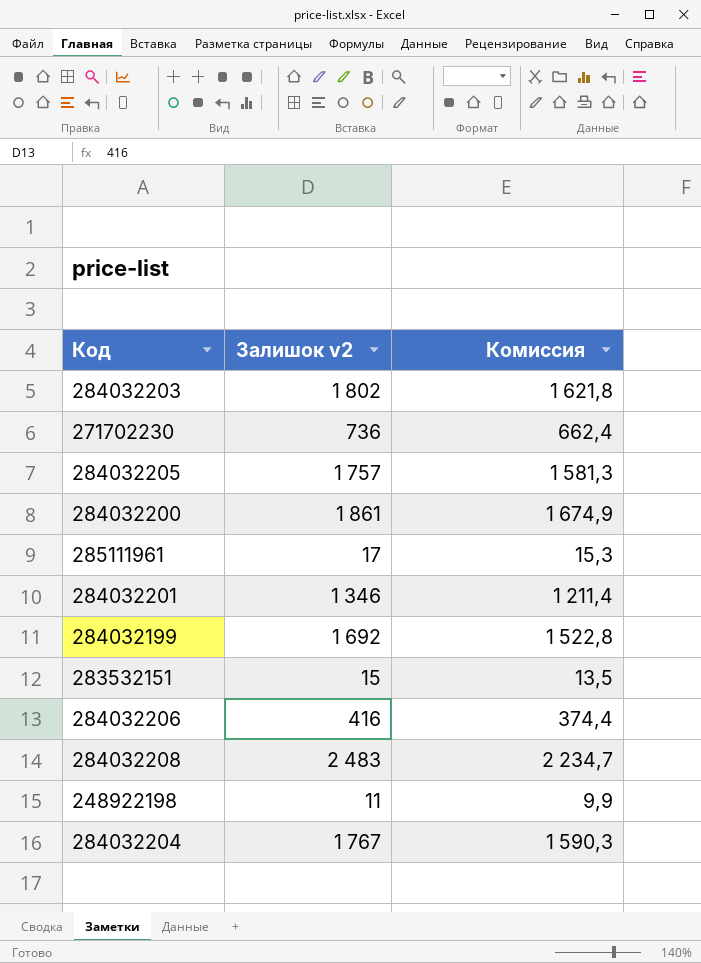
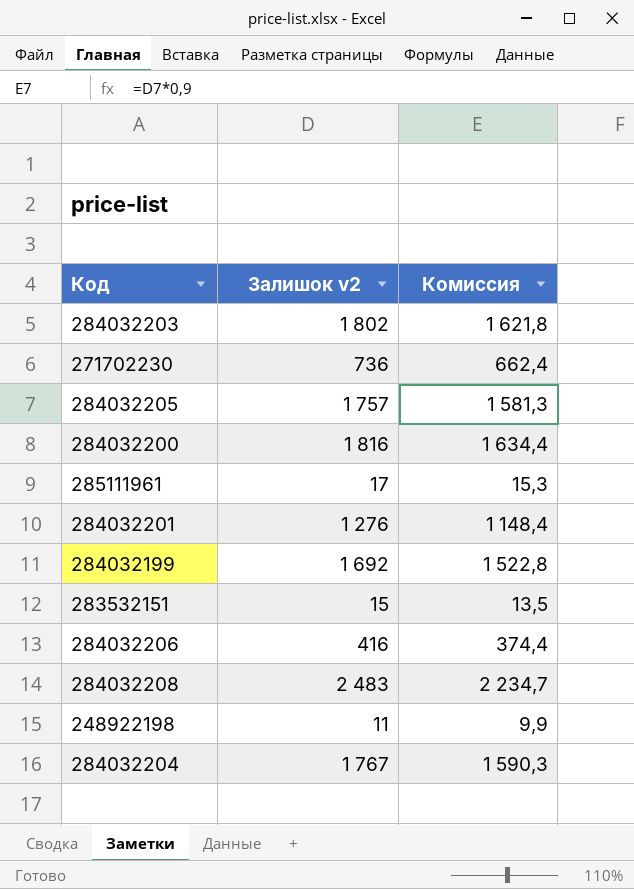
284032200 | Залишок v2: 1 861 -> 1 816
284032200 | Комиссия: 1 674,9 -> 1 634,4
284032201 | Залишок v2: 1 346 -> 1 276
284032201 | Комиссия: 1 211,4 -> 1 148,4

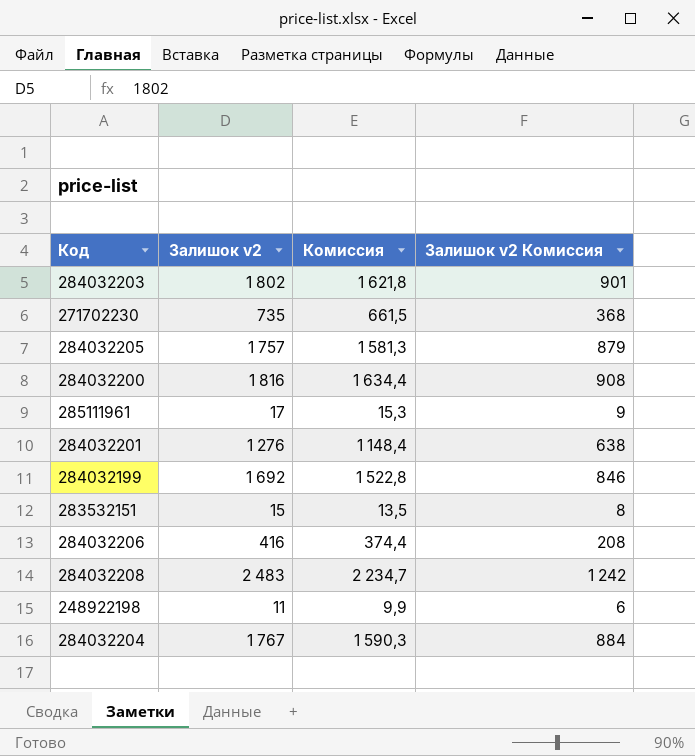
column Залишок v2 Комиссия | formula: none -> [Залишок v2] * 0,5
271702230 | Залишок v2: 736 -> 735
271702230 | Комиссия: 662,4 -> 661,5

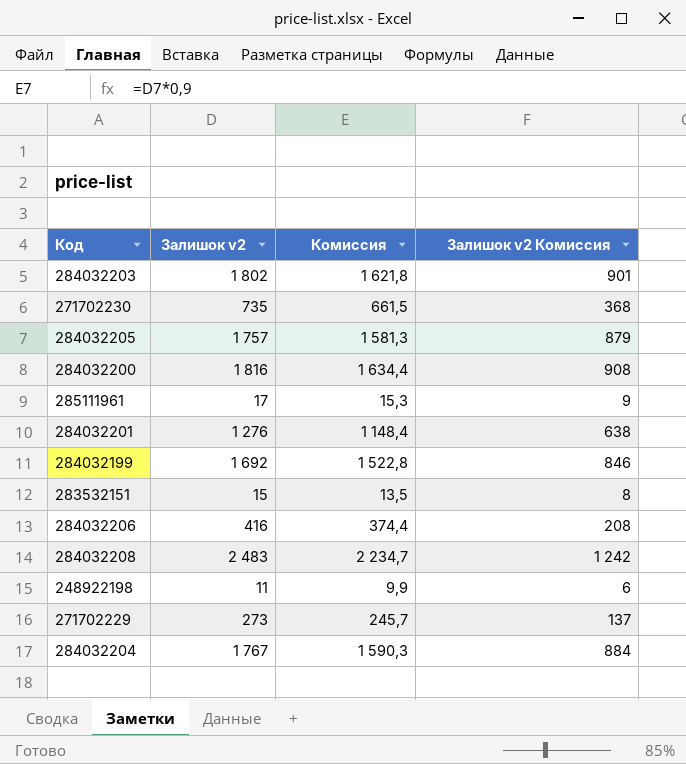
row 271702229: none -> 273 | 245,7 | 137

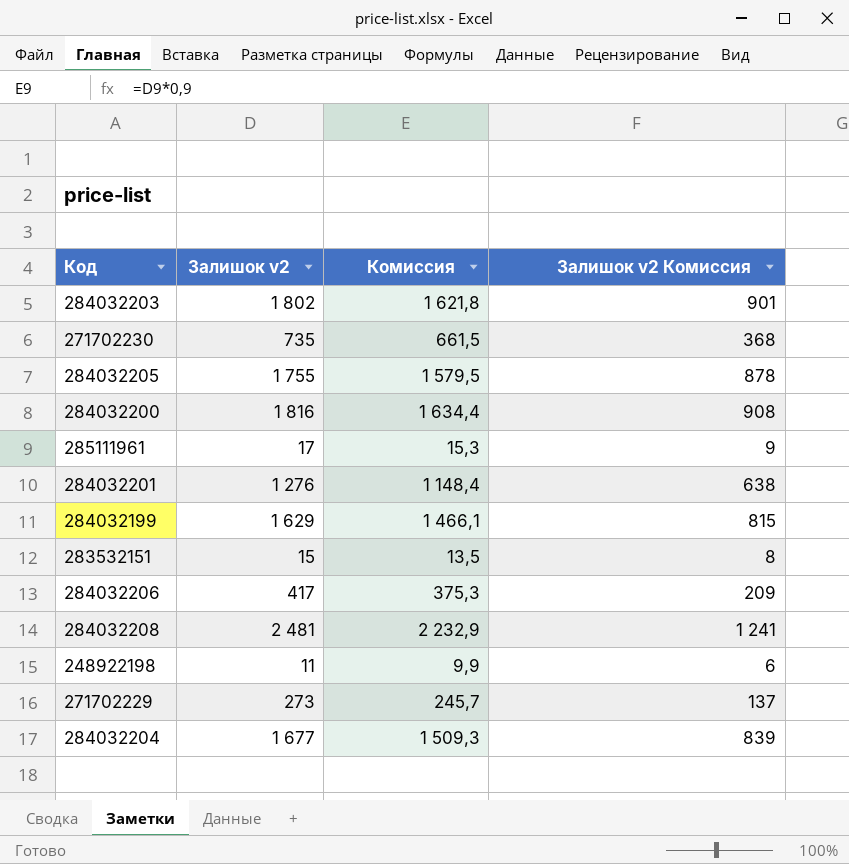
284032205 | Залишок v2: 1 757 -> 1 755
284032205 | Комиссия: 1 581,3 -> 1 579,5
284032205 | Залишок v2 Комиссия: 879 -> 878
284032199 | Залишок v2: 1 692 -> 1 629
284032199 | Комиссия: 1 522,8 -> 1 466,1
284032199 | Залишок v2 Комиссия: 846 -> 815
284032206 | Залишок v2: 416 -> 417
284032206 | Комиссия: 374,4 -> 375,3
284032206 | Залишок v2 Комиссия: 208 -> 209
284032208 | Залишок v2: 2 483 -> 2 481
284032208 | Комиссия: 2 234,7 -> 2 232,9
284032208 | Залишок v2 Комиссия: 1 242 -> 1 241
284032204 | Залишок v2: 1 767 -> 1 677
284032204 | Комиссия: 1 590,3 -> 1 509,3
284032204 | Залишок v2 Комиссия: 884 -> 839

